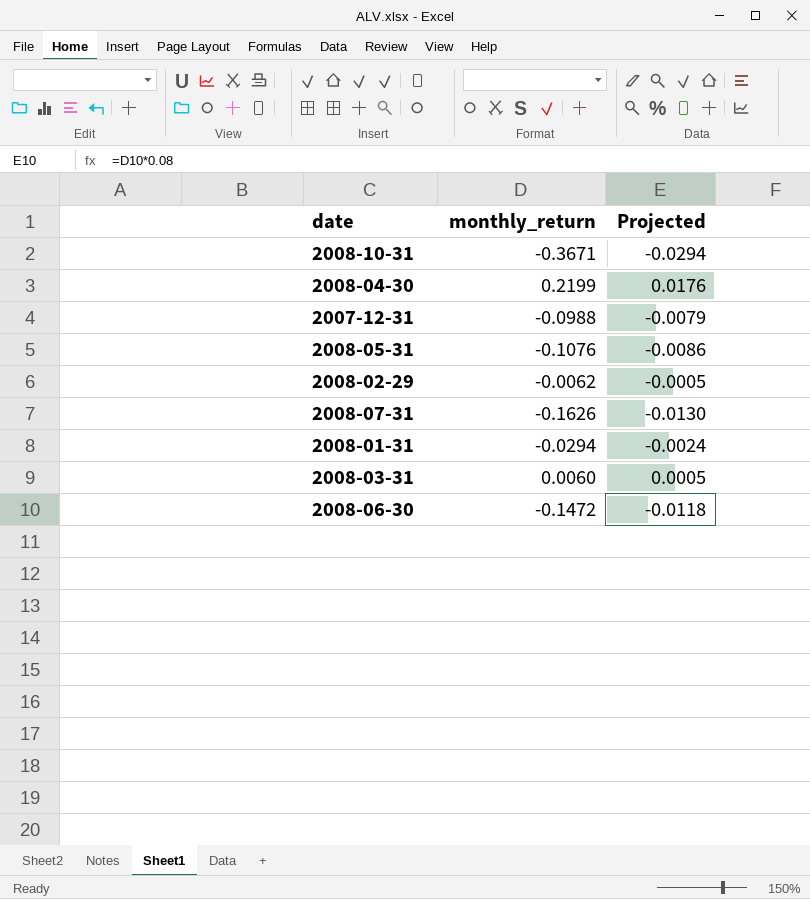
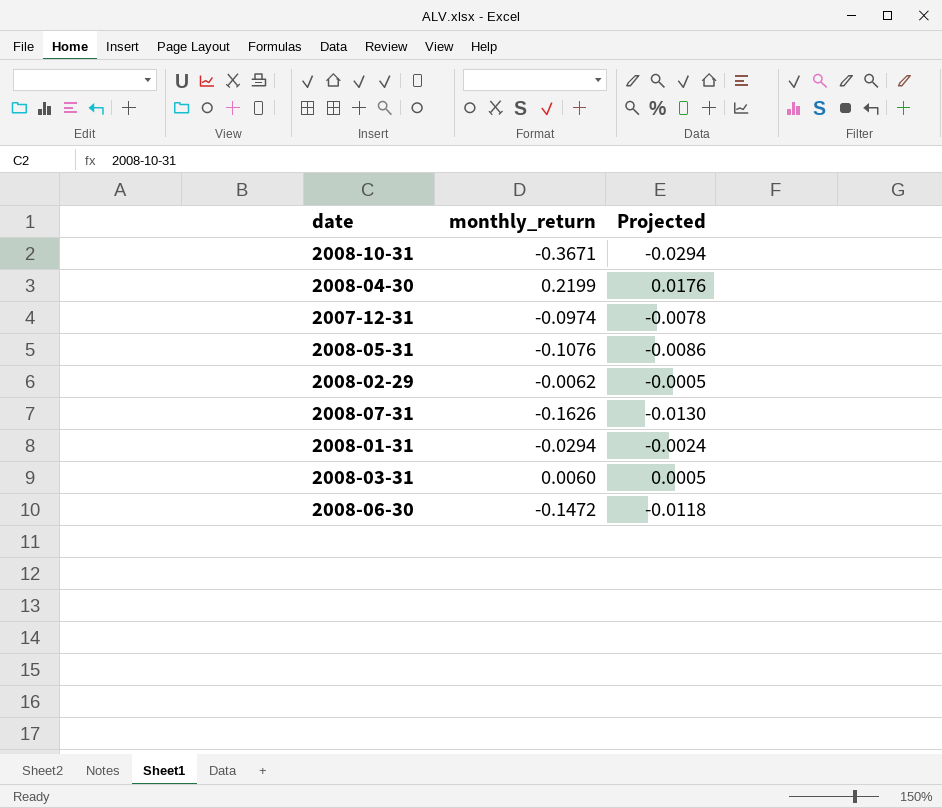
2007-12-31 | monthly_return: -0.0988 -> -0.0974
2007-12-31 | Projected: -0.0079 -> -0.0078

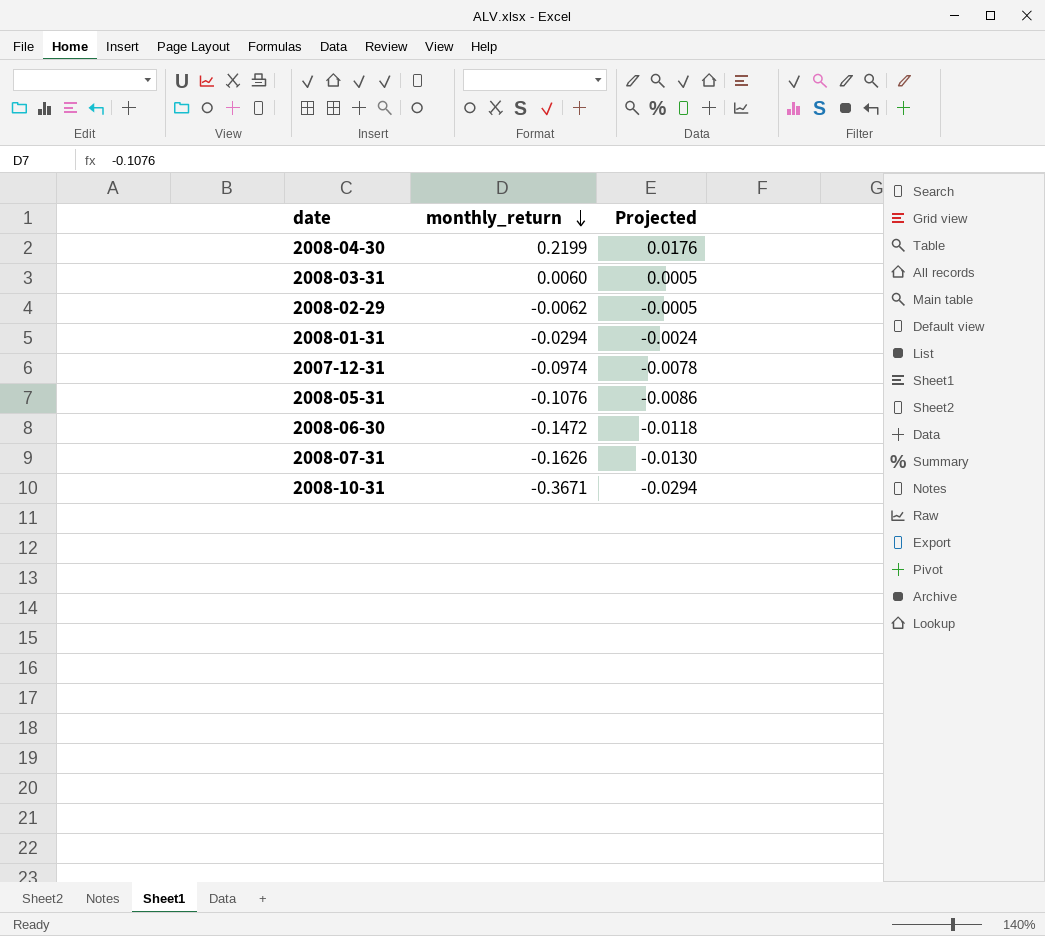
row order: none -> monthly_return descending

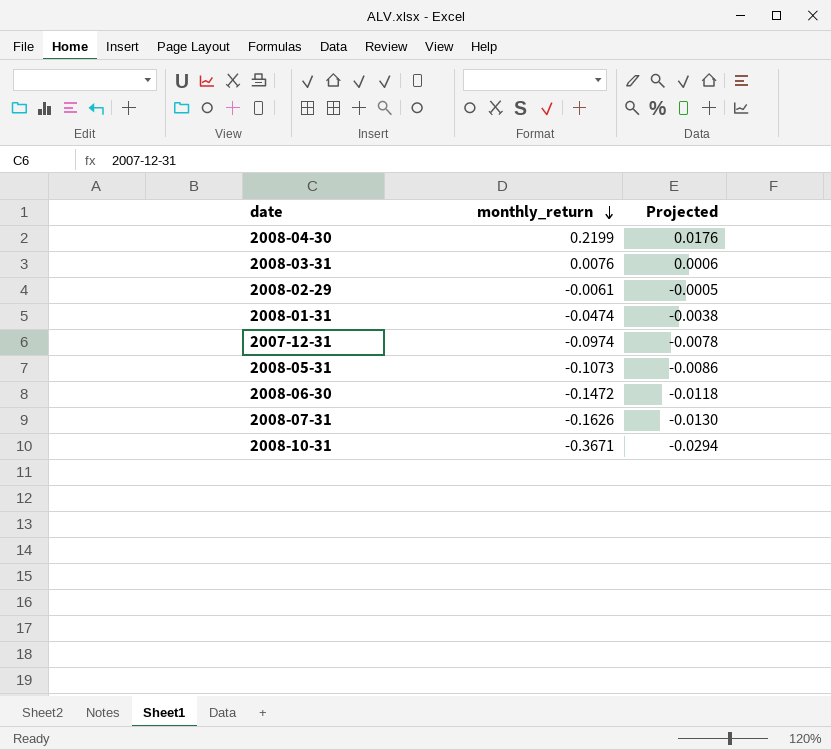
2008-03-31 | monthly_return: 0.0060 -> 0.0076
2008-03-31 | Projected: 0.0005 -> 0.0006
2008-02-29 | monthly_return: -0.0062 -> -0.0061
2008-01-31 | monthly_return: -0.0294 -> -0.0474
2008-01-31 | Projected: -0.0024 -> -0.0038
2008-05-31 | monthly_return: -0.1076 -> -0.1073

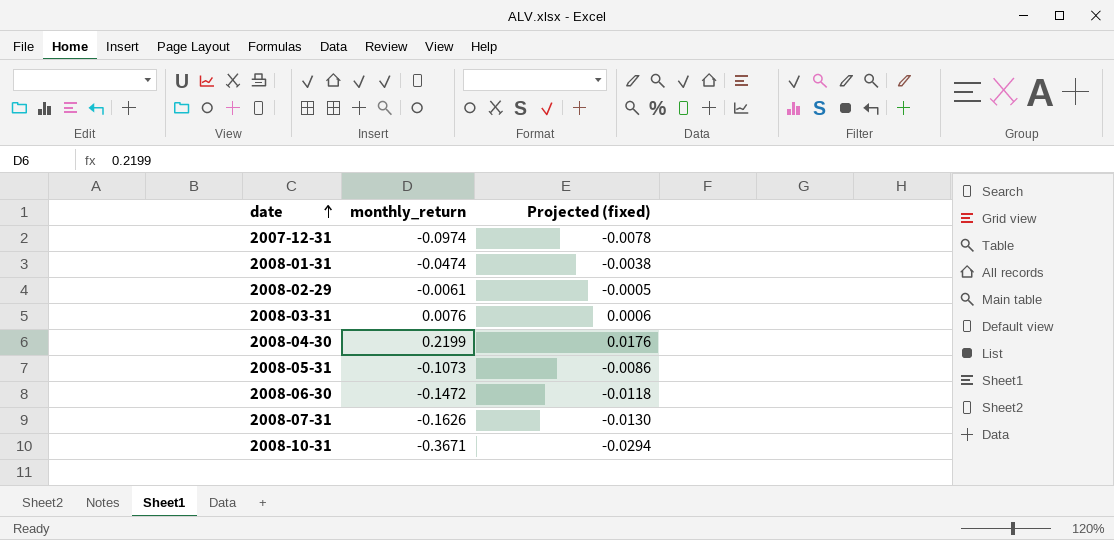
row order: monthly_return descending -> date ascending
column name: Projected -> Projected (fixed)

